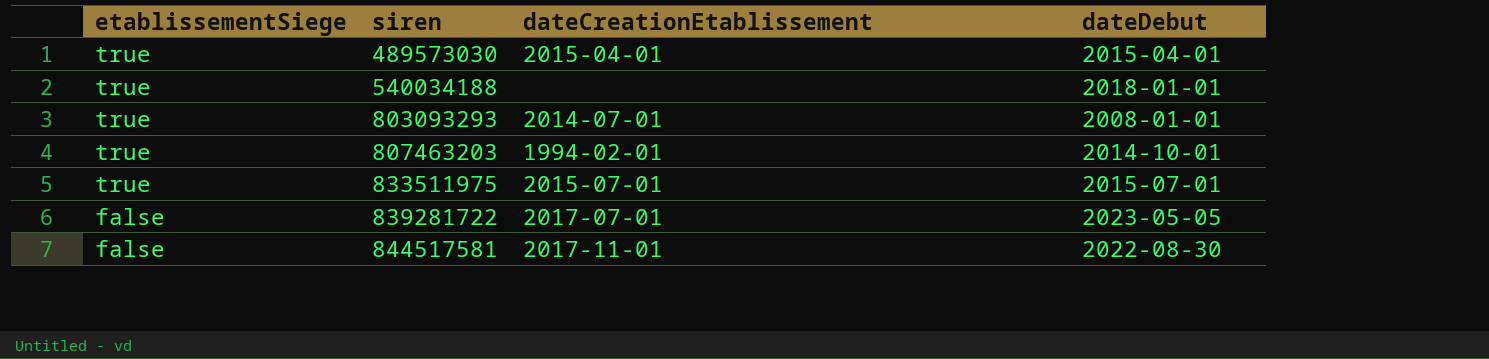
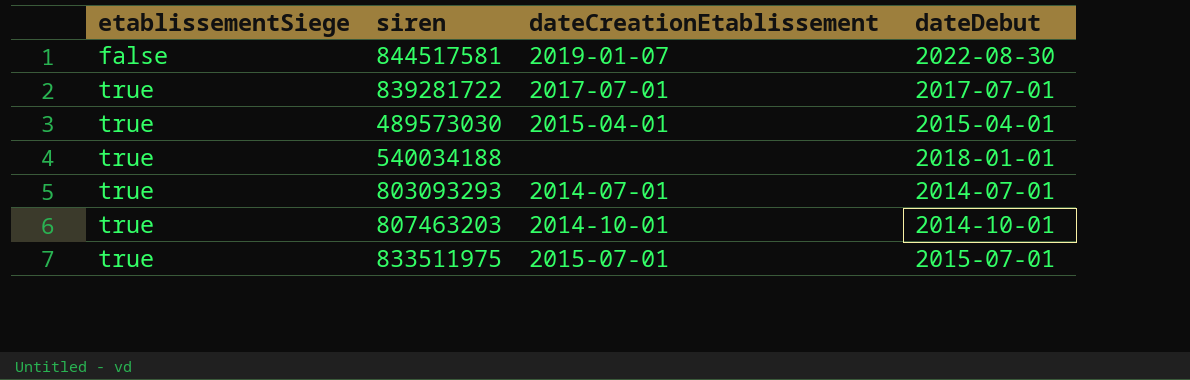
row order: etablissementSiege descending -> etablissementSiege ascending
844517581 | dateCreationEtablissement: 2017-11-01 -> 2019-01-07
839281722 | etablissementSiege: false -> true
839281722 | dateDebut: 2023-05-05 -> 2017-07-01
803093293 | dateDebut: 2008-01-01 -> 2014-07-01
807463203 | dateCreationEtablissement: 1994-02-01 -> 2014-10-01

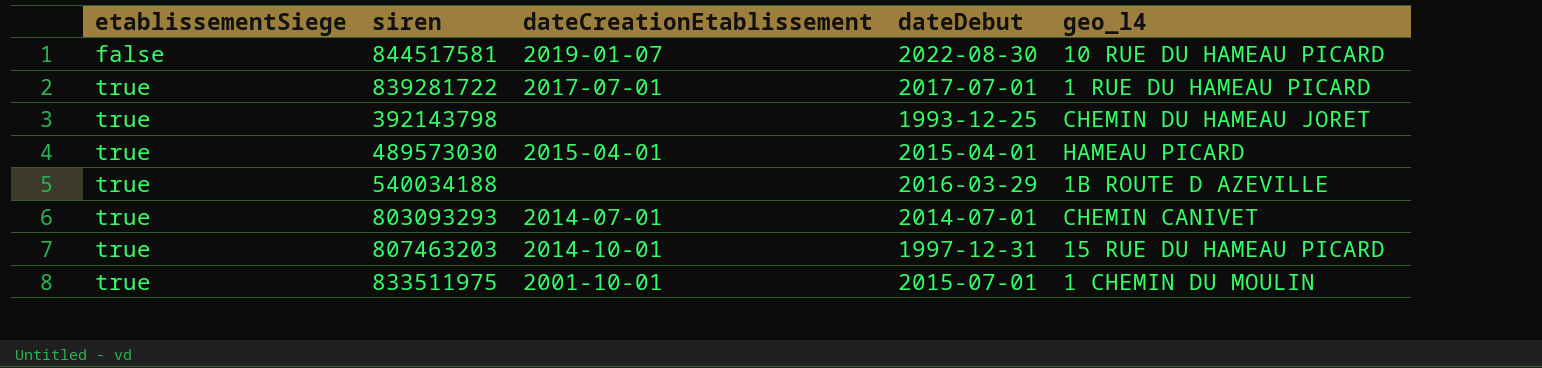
column geo_l4 | position: none -> 5
row 392143798: none -> true | none | 1993-12-25 | CHEMIN DU HAMEAU JORET
540034188 | dateDebut: 2018-01-01 -> 2016-03-29
807463203 | dateDebut: 2014-10-01 -> 1997-12-31
833511975 | dateCreationEtablissement: 2015-07-01 -> 2001-10-01

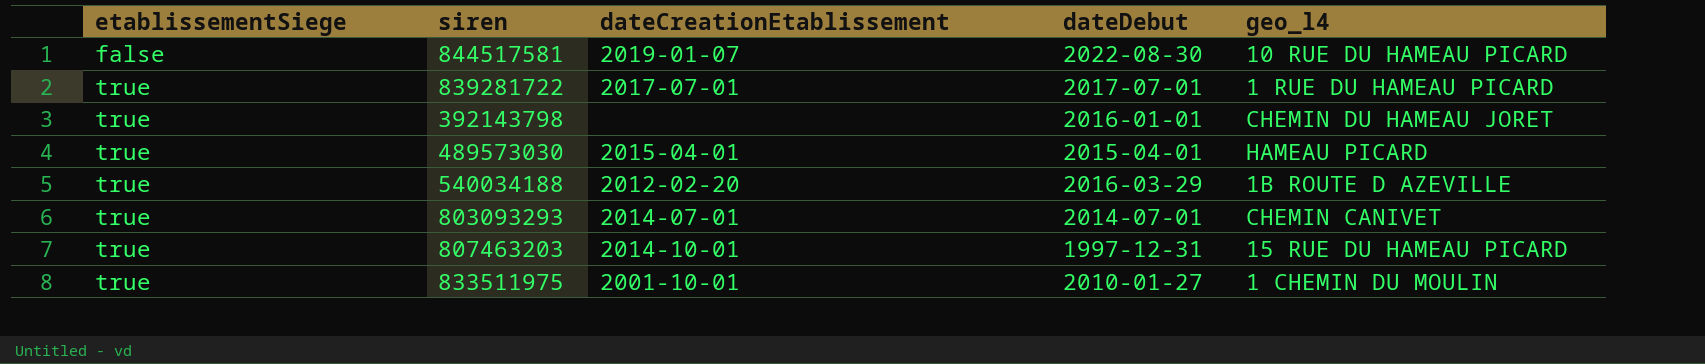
392143798 | dateDebut: 1993-12-25 -> 2016-01-01
540034188 | dateCreationEtablissement: none -> 2012-02-20
833511975 | dateDebut: 2015-07-01 -> 2010-01-27

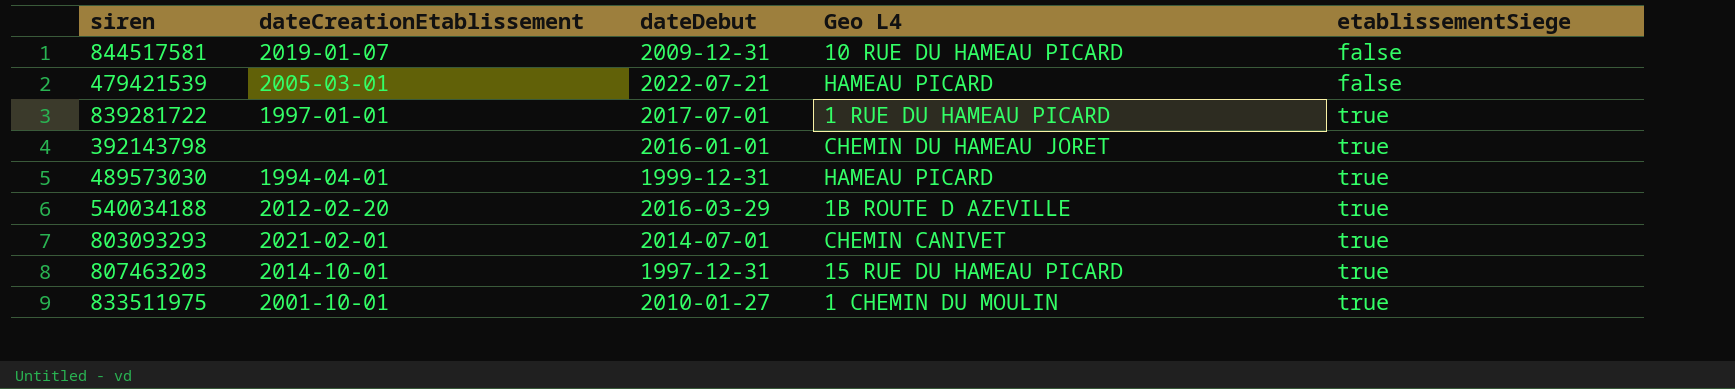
column name: geo_l4 -> Geo L4
column etablissementSiege | position: 1 -> 5
844517581 | dateDebut: 2022-08-30 -> 2009-12-31
row 479421539: none -> 2005-03-01 | 2022-07-21 | HAMEAU PICARD | false
839281722 | dateCreationEtablissement: 2017-07-01 -> 1997-01-01
489573030 | dateCreationEtablissement: 2015-04-01 -> 1994-04-01
489573030 | dateDebut: 2015-04-01 -> 1999-12-31
803093293 | dateCreationEtablissement: 2014-07-01 -> 2021-02-01

